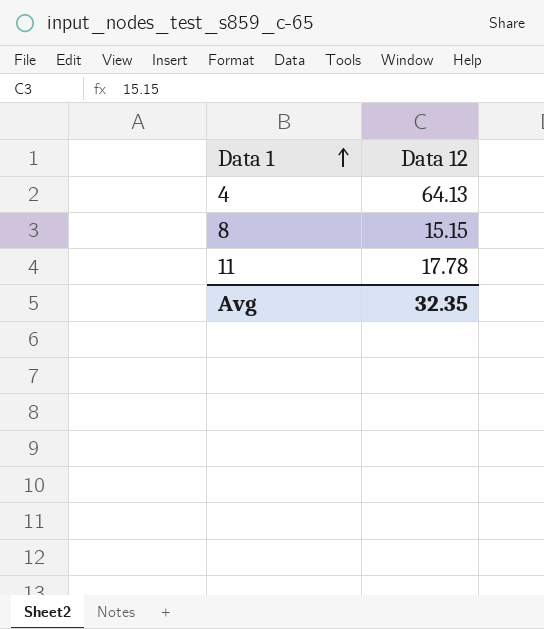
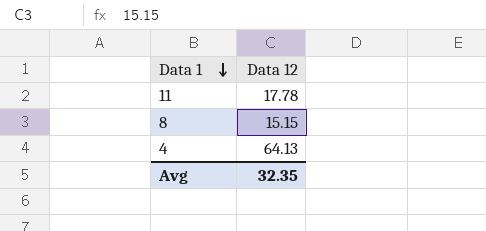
row order: Data 1 ascending -> Data 1 descending

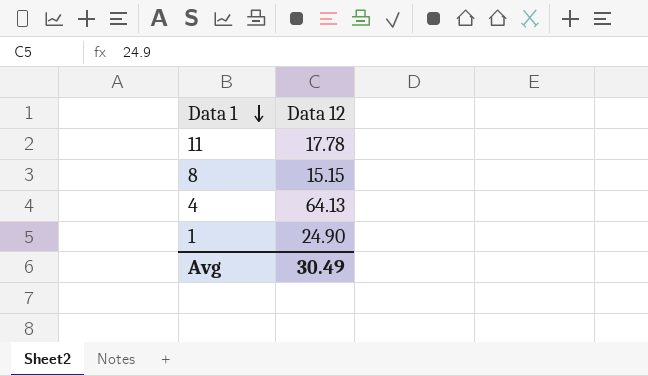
row 1: none -> 24.90
Avg | Data 12: 32.35 -> 30.49

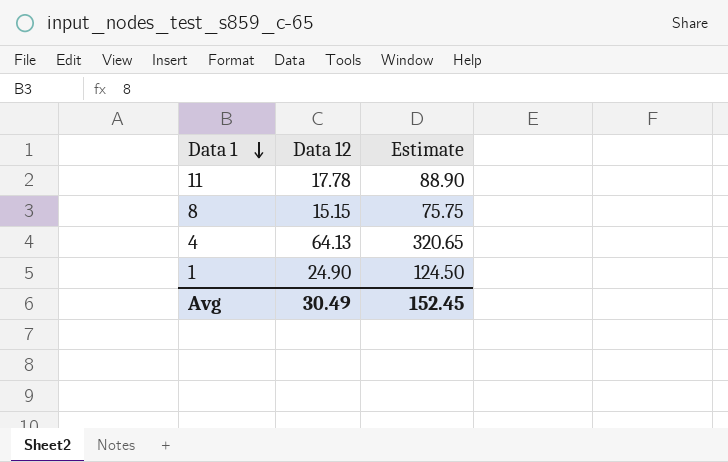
column Estimate | formula: none -> [Data 12] * 5

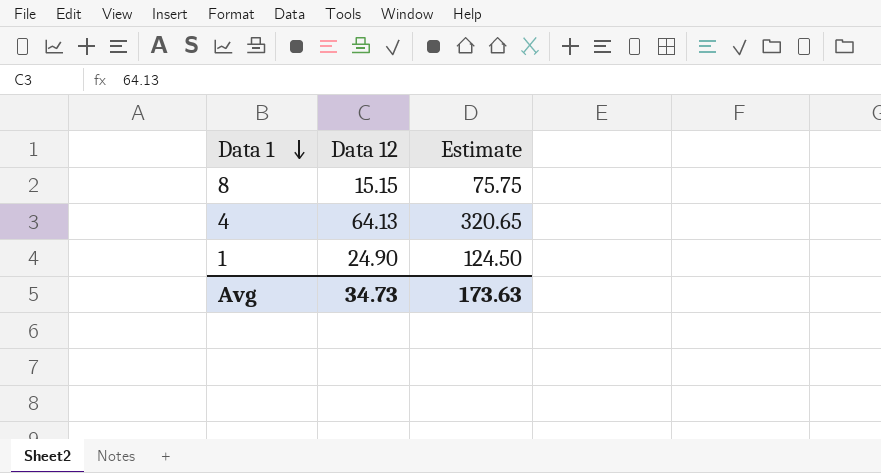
row 11: 17.78 | 88.90 -> none
Avg | Data 12: 30.49 -> 34.73
Avg | Estimate: 152.45 -> 173.63

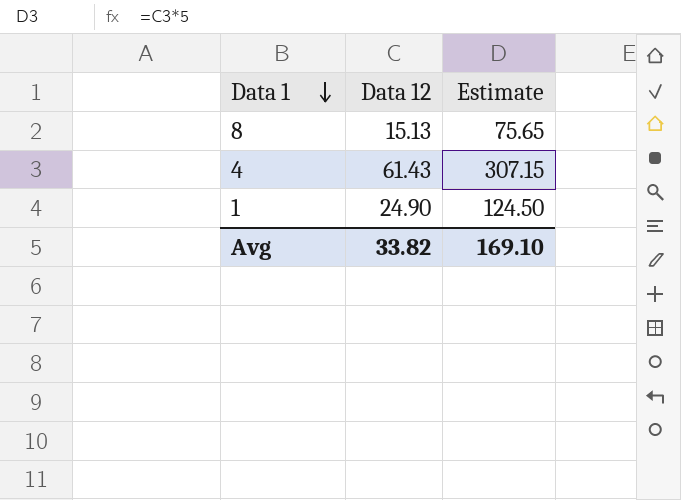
8 | Data 12: 15.15 -> 15.13
8 | Estimate: 75.75 -> 75.65
4 | Data 12: 64.13 -> 61.43
4 | Estimate: 320.65 -> 307.15
Avg | Data 12: 34.73 -> 33.82
Avg | Estimate: 173.63 -> 169.10

